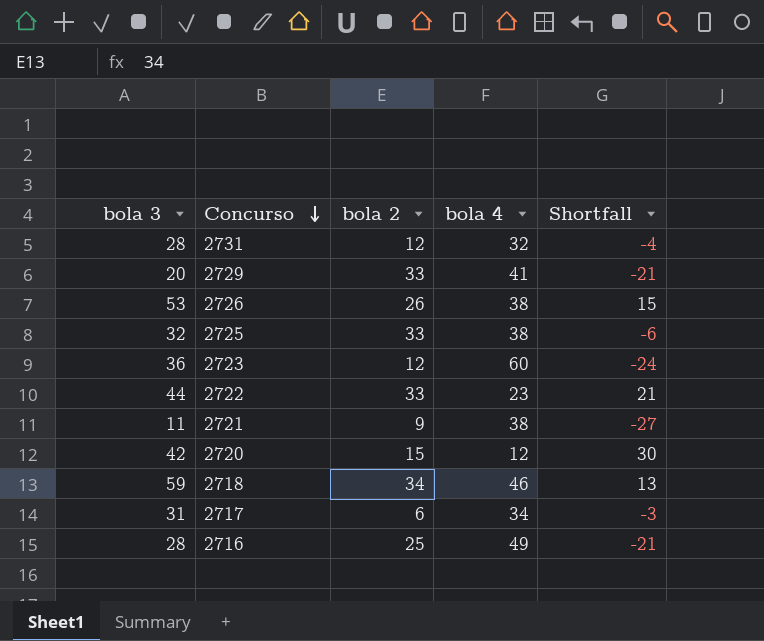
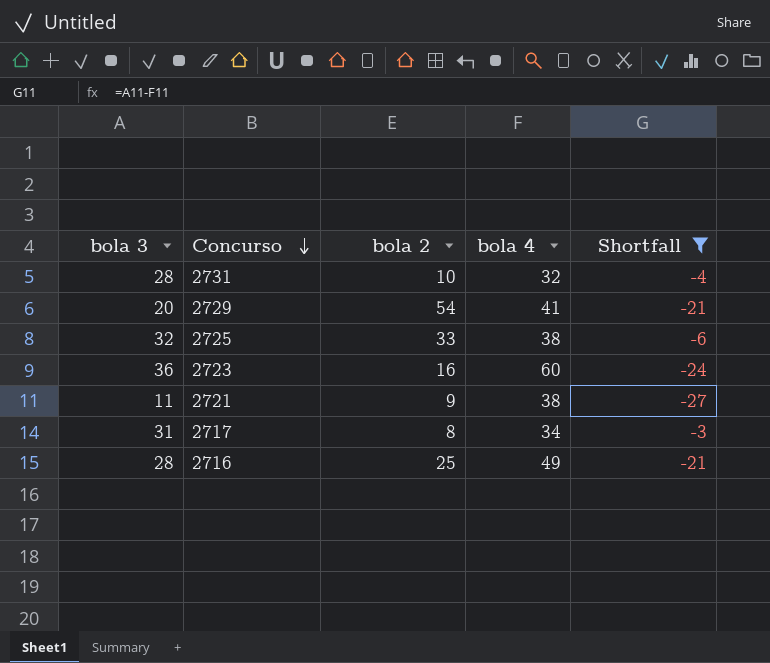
filter: none -> Shortfall <= -3
2731 | bola 2: 12 -> 10
2729 | bola 2: 33 -> 54
2723 | bola 2: 12 -> 16
2717 | bola 2: 6 -> 8

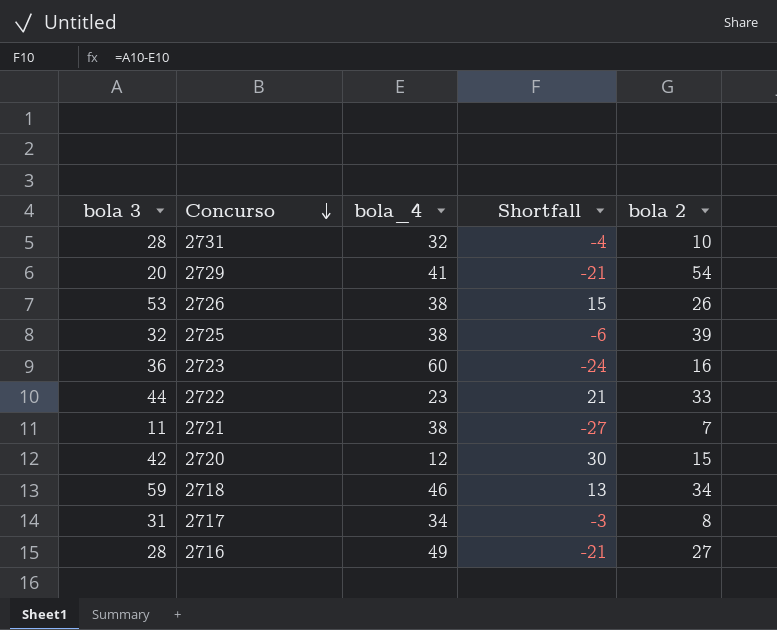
filter: Shortfall <= -3 -> none
column name: bola 4 -> bola_4
column bola 2 | position: 3 -> 5
2725 | bola 2: 33 -> 39
2721 | bola 2: 9 -> 7
2716 | bola 2: 25 -> 27

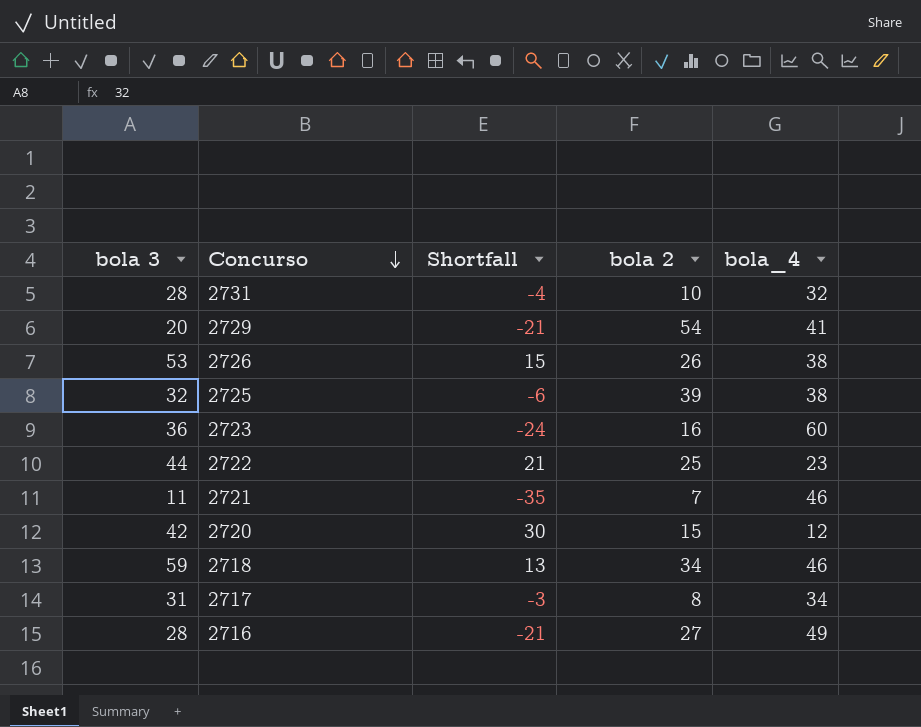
column bola_4 | position: 3 -> 5
2722 | bola 2: 33 -> 25
2721 | Shortfall: -27 -> -35
2721 | bola_4: 38 -> 46

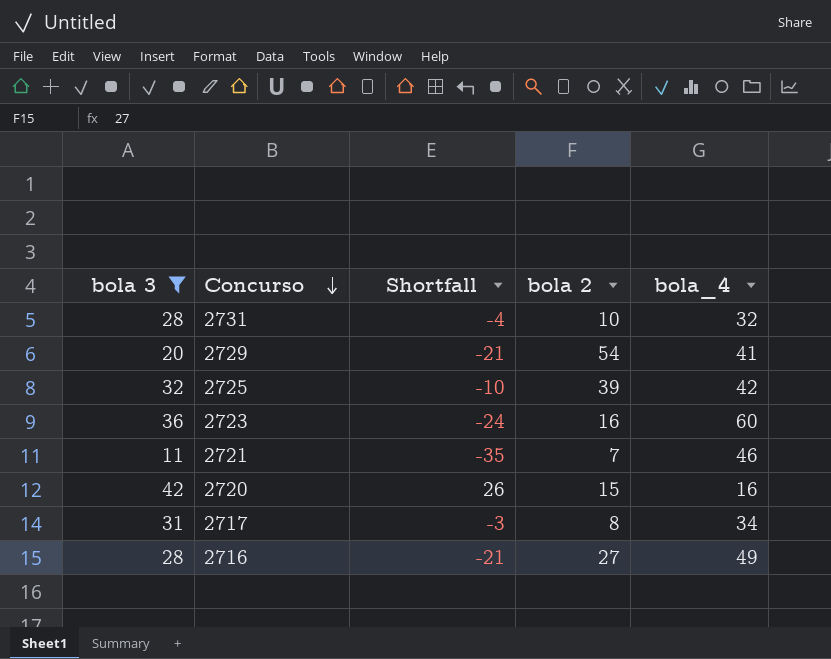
filter: none -> bola 3 <= 42
2725 | Shortfall: -6 -> -10
2725 | bola_4: 38 -> 42
2720 | Shortfall: 30 -> 26
2720 | bola_4: 12 -> 16

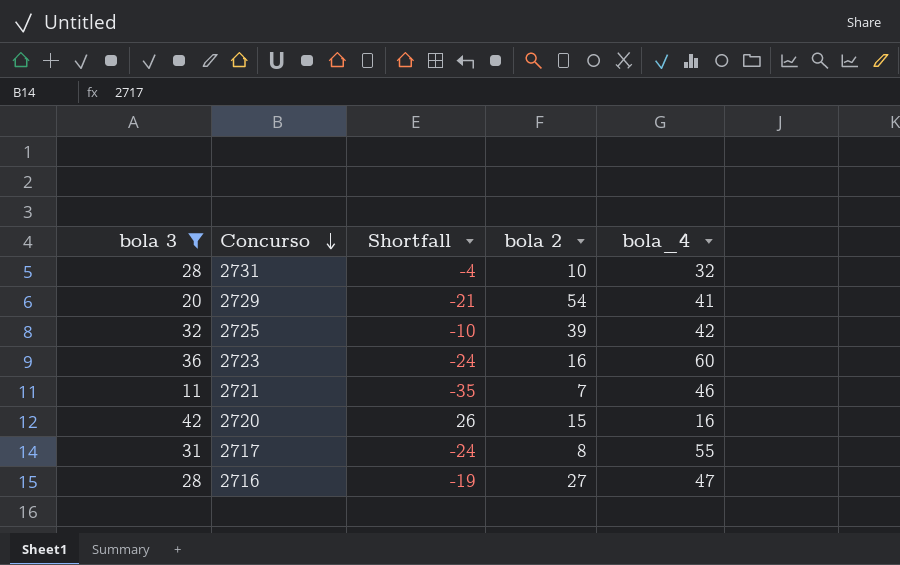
2717 | Shortfall: -3 -> -24
2717 | bola_4: 34 -> 55
2716 | Shortfall: -21 -> -19
2716 | bola_4: 49 -> 47

